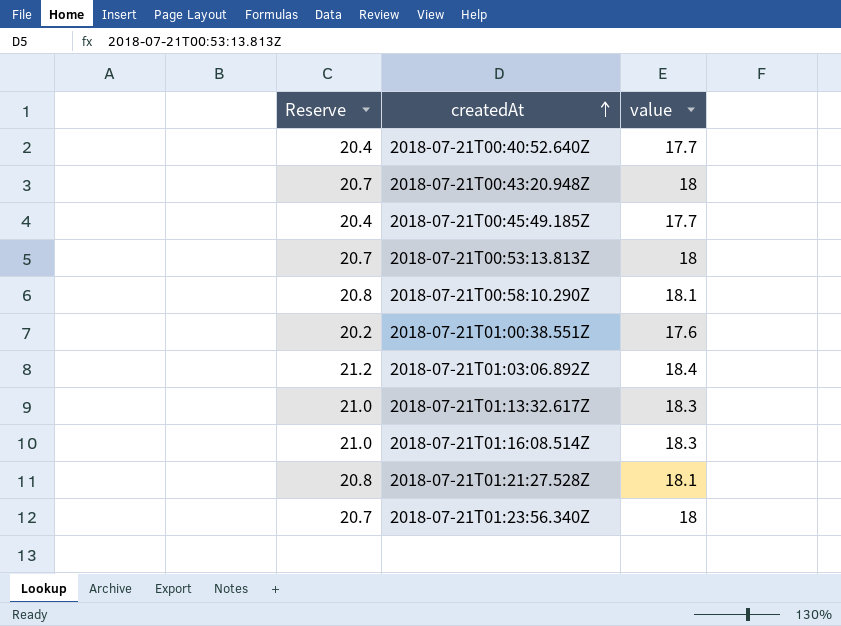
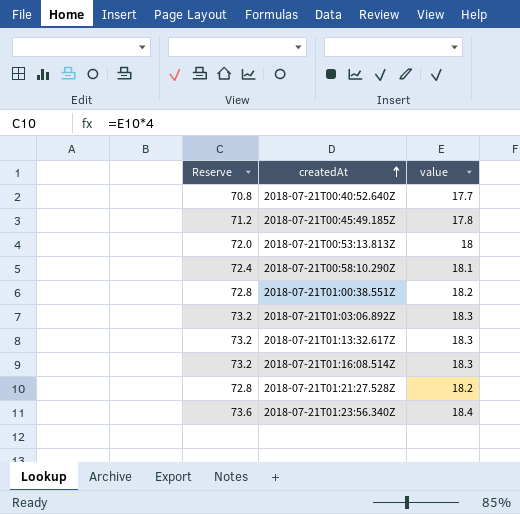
column Reserve | formula: [value] * 1.15 -> [value] * 4
row 2018-07-21T00:43:20.948Z: 20.7 | 18 -> none
2018-07-21T00:45:49.185Z | value: 17.7 -> 17.8
2018-07-21T01:00:38.551Z | value: 17.6 -> 18.2
2018-07-21T01:03:06.892Z | value: 18.4 -> 18.3
2018-07-21T01:21:27.528Z | value: 18.1 -> 18.2
2018-07-21T01:23:56.340Z | value: 18 -> 18.4

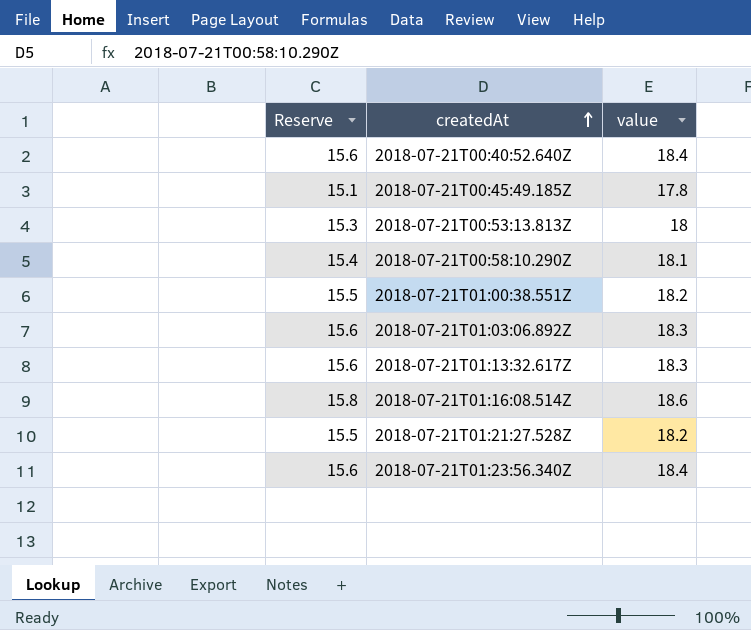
column Reserve | formula: [value] * 4 -> [value] * 0.85
2018-07-21T00:40:52.640Z | value: 17.7 -> 18.4
2018-07-21T01:16:08.514Z | value: 18.3 -> 18.6

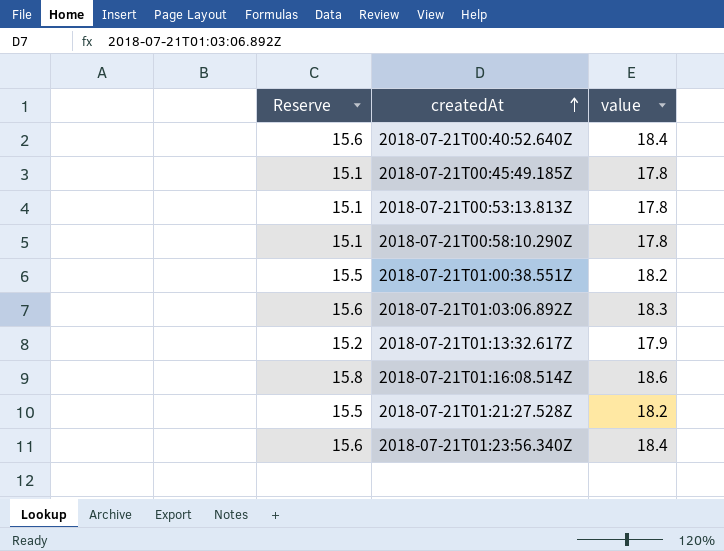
2018-07-21T00:53:13.813Z | Reserve: 15.3 -> 15.1
2018-07-21T00:53:13.813Z | value: 18 -> 17.8
2018-07-21T00:58:10.290Z | Reserve: 15.4 -> 15.1
2018-07-21T00:58:10.290Z | value: 18.1 -> 17.8
2018-07-21T01:13:32.617Z | Reserve: 15.6 -> 15.2
2018-07-21T01:13:32.617Z | value: 18.3 -> 17.9

